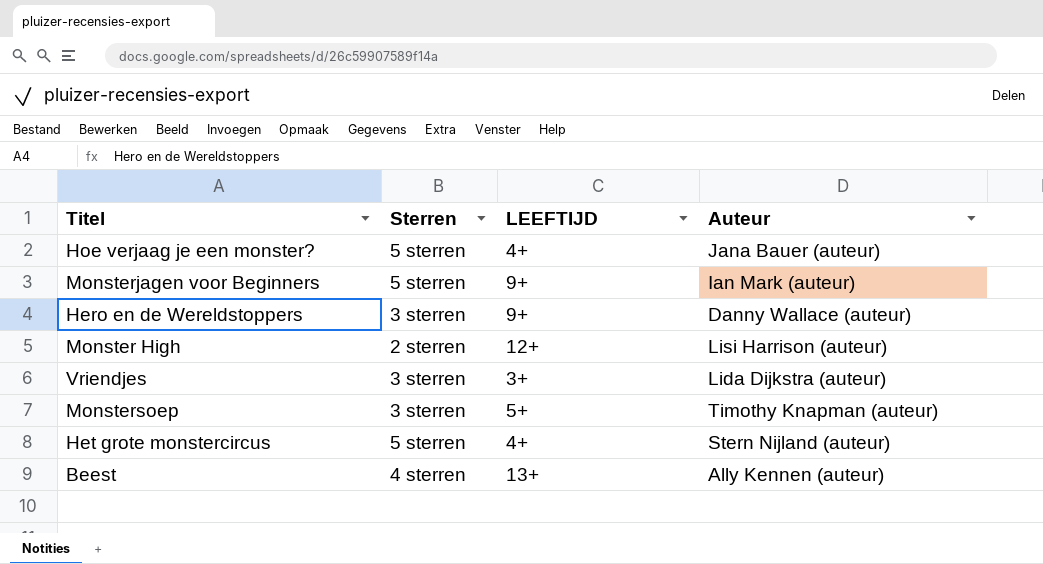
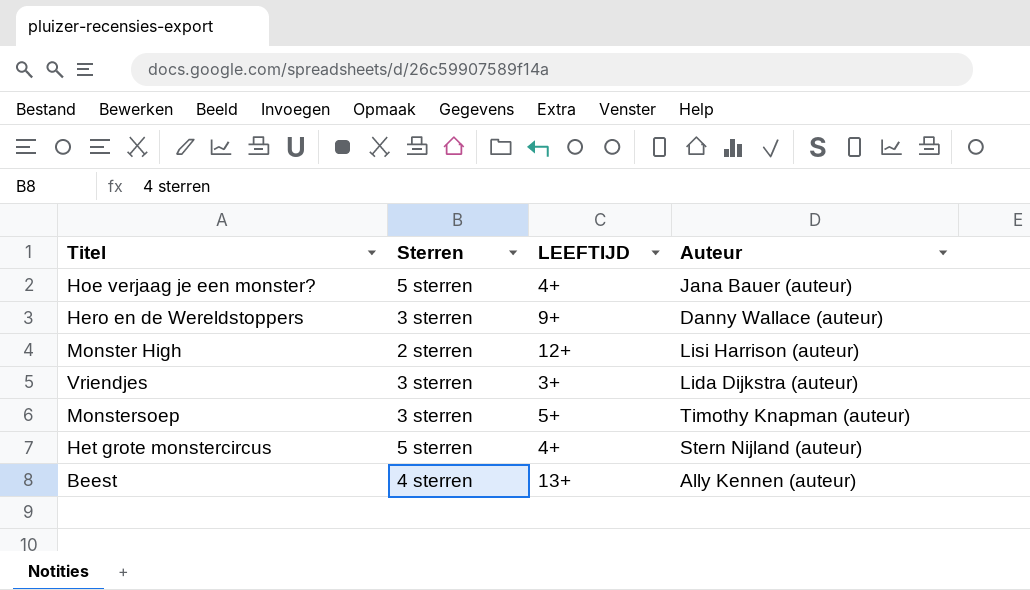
row Monsterjagen voor Beginners: 5 sterren | 9+ | Ian Mark (auteur) -> none

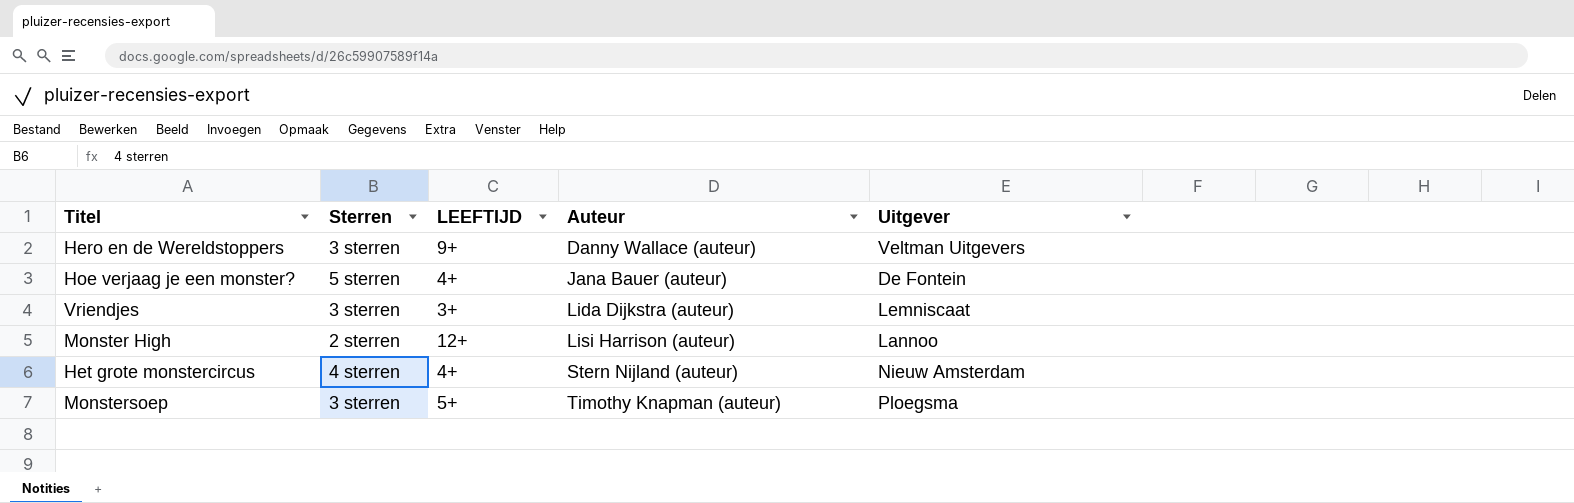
row order: none -> Auteur ascending
column Uitgever | position: none -> 5
row Beest: 4 sterren | 13+ | Ally Kennen (auteur) -> none
Het grote monstercircus | Sterren: 5 sterren -> 4 sterren

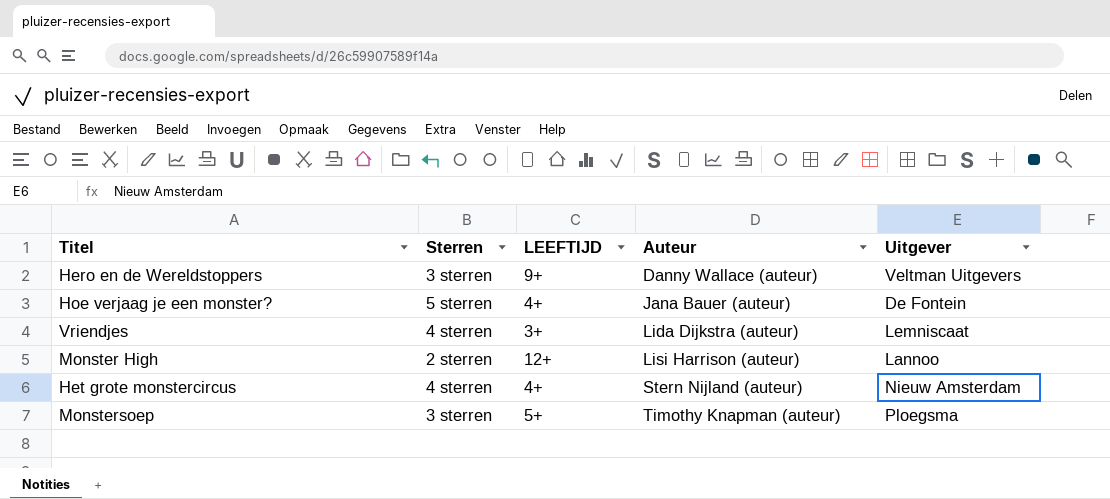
Vriendjes | Sterren: 3 sterren -> 4 sterren

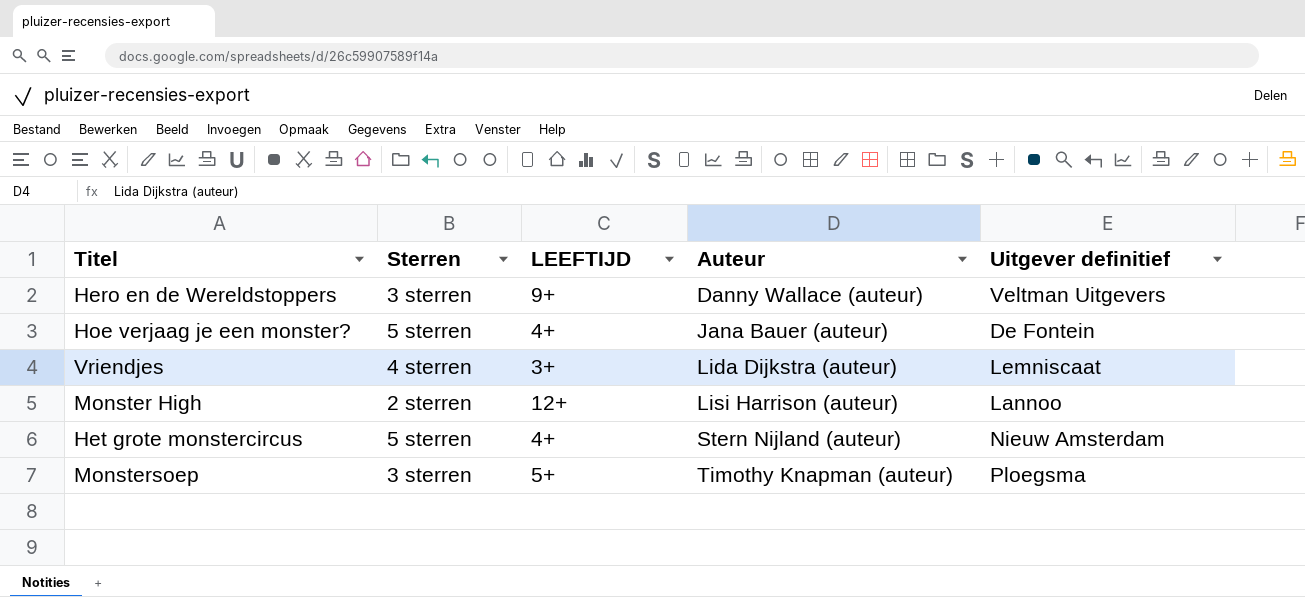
column name: Uitgever -> Uitgever definitief
Het grote monstercircus | Sterren: 4 sterren -> 5 sterren

